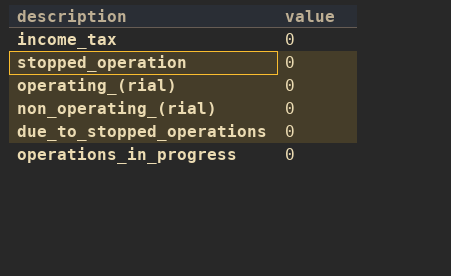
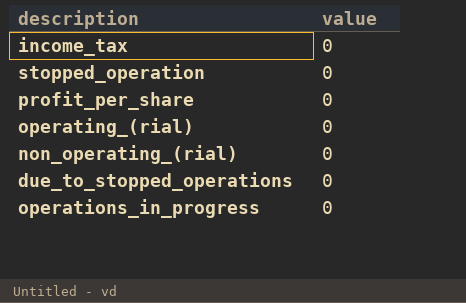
row profit_per_share: none -> 0

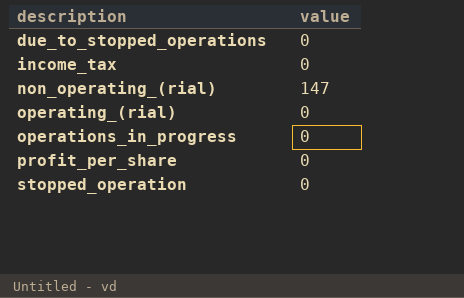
row order: none -> description ascending
non_operating_(rial) | value: 0 -> 147

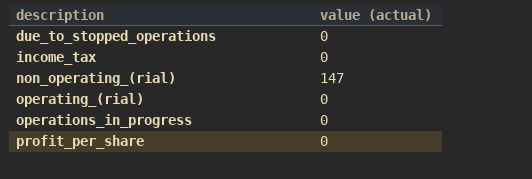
column name: value -> value (actual)
row stopped_operation: 0 -> none

